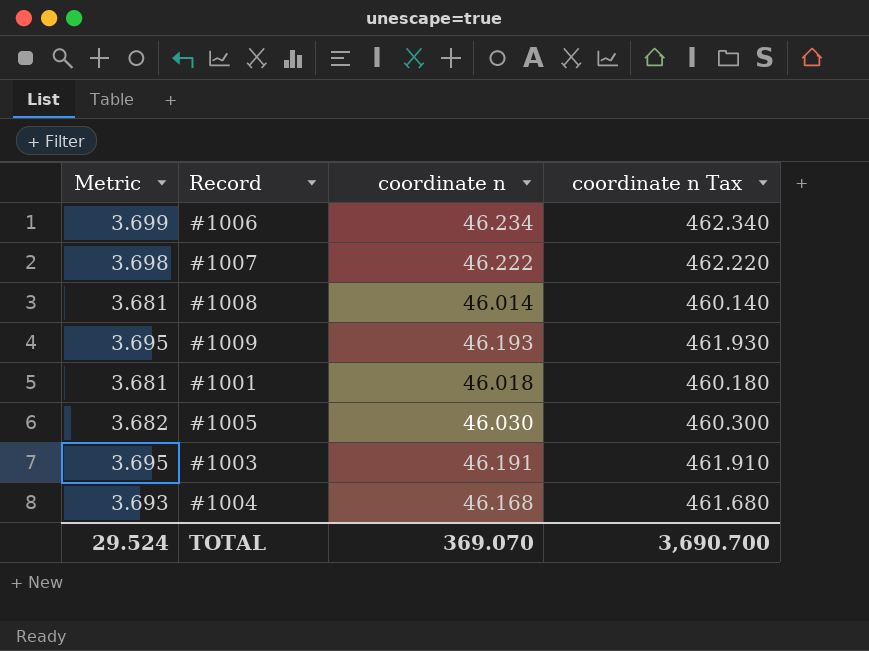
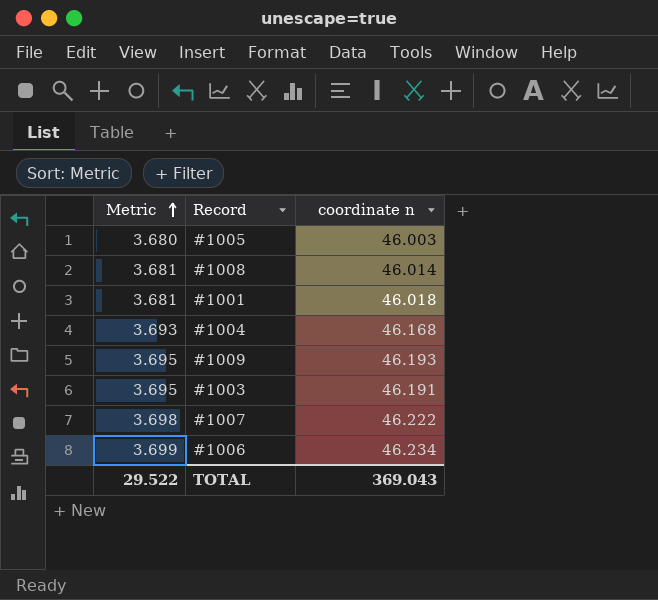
row order: none -> Metric ascending
column coordinate n Tax | formula: [coordinate n] * 10 -> none
#1005 | Metric: 3.682 -> 3.680
#1005 | coordinate n: 46.030 -> 46.003
TOTAL | Metric: 29.524 -> 29.522
TOTAL | coordinate n: 369.070 -> 369.043

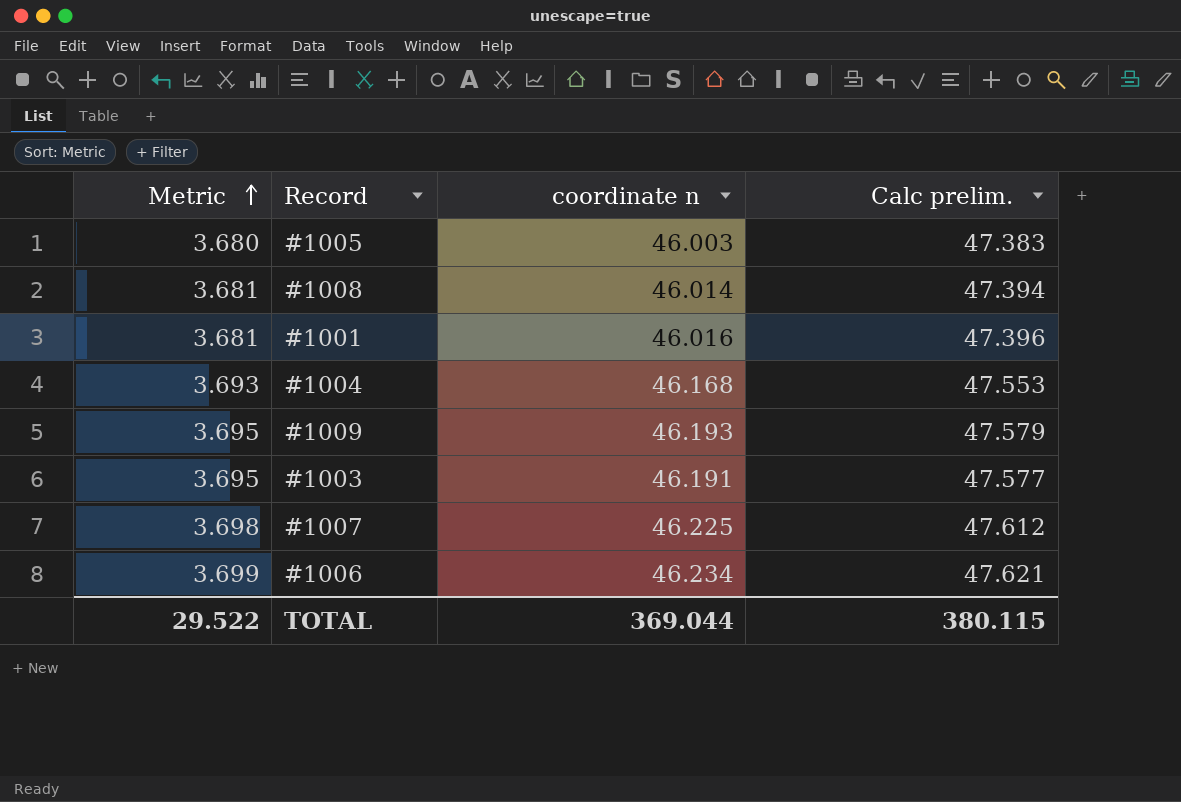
column Calc prelim. | formula: none -> [coordinate n] * 1.03
#1001 | coordinate n: 46.018 -> 46.016
#1007 | coordinate n: 46.222 -> 46.225
TOTAL | coordinate n: 369.043 -> 369.044

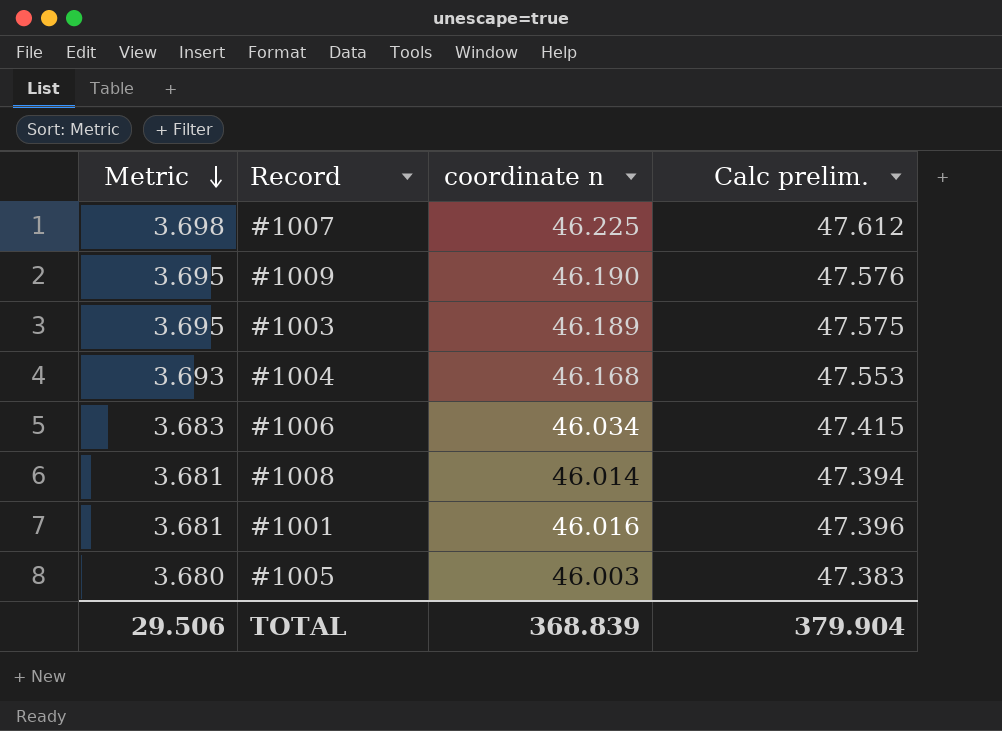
row order: Metric ascending -> Metric descending
#1009 | coordinate n: 46.193 -> 46.190
#1009 | Calc prelim.: 47.579 -> 47.576
#1003 | coordinate n: 46.191 -> 46.189
#1003 | Calc prelim.: 47.577 -> 47.575
#1006 | Metric: 3.699 -> 3.683
#1006 | coordinate n: 46.234 -> 46.034
#1006 | Calc prelim.: 47.621 -> 47.415
TOTAL | Metric: 29.522 -> 29.506
TOTAL | coordinate n: 369.044 -> 368.839
TOTAL | Calc prelim.: 380.115 -> 379.904

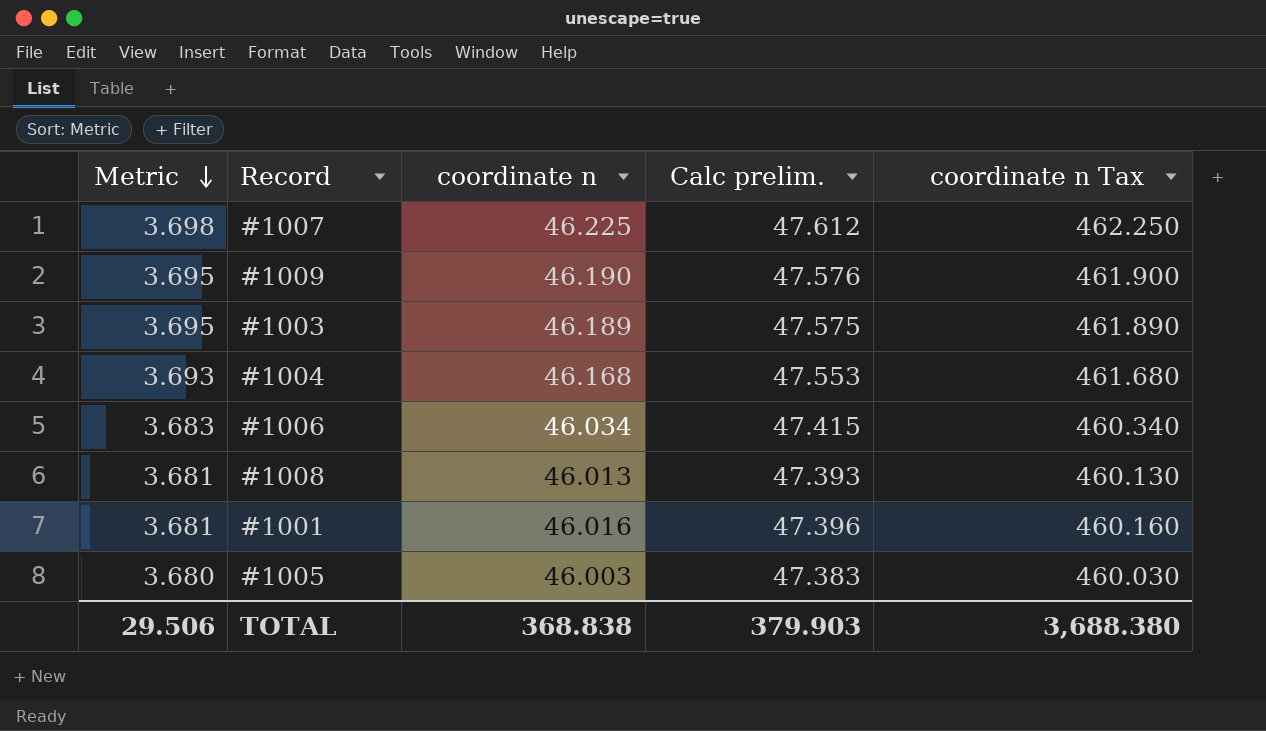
column coordinate n Tax | formula: none -> [coordinate n] * 10
#1008 | coordinate n: 46.014 -> 46.013
#1008 | Calc prelim.: 47.394 -> 47.393
TOTAL | coordinate n: 368.839 -> 368.838
TOTAL | Calc prelim.: 379.904 -> 379.903

